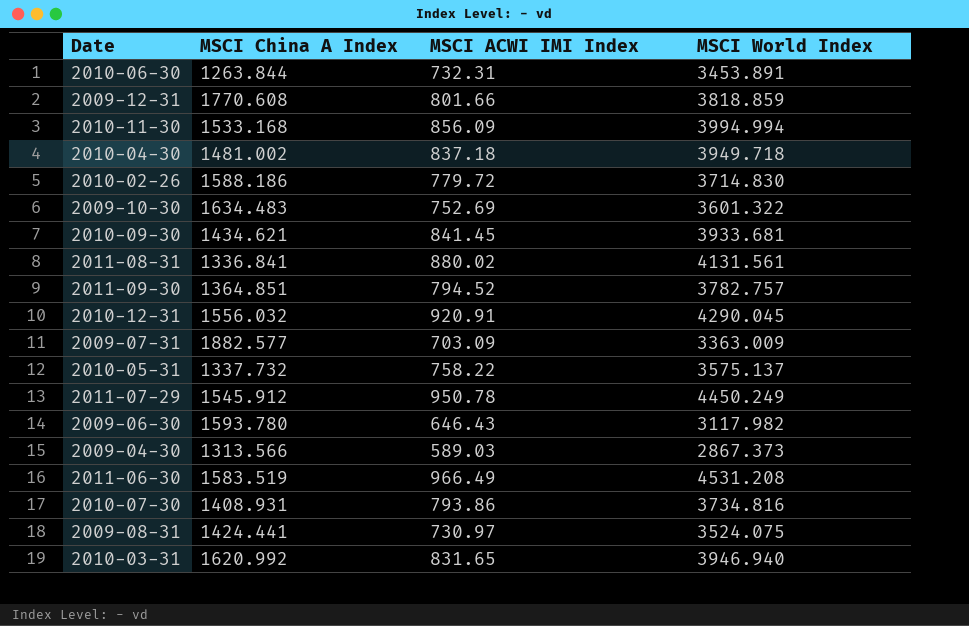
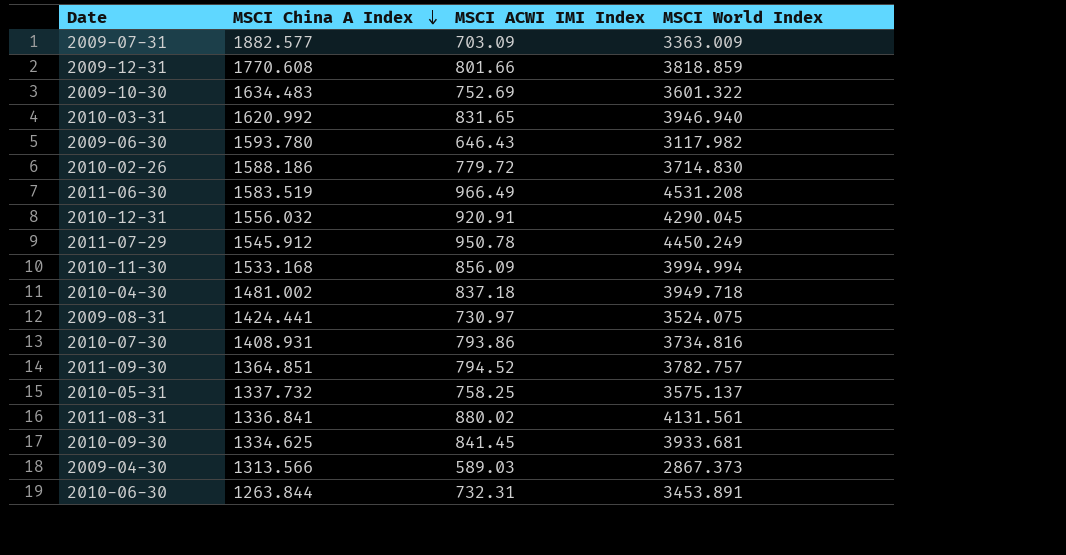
row order: none -> MSCI China A Index descending
2010-05-31 | MSCI ACWI IMI Index: 758.22 -> 758.25
2010-09-30 | MSCI China A Index: 1434.621 -> 1334.625

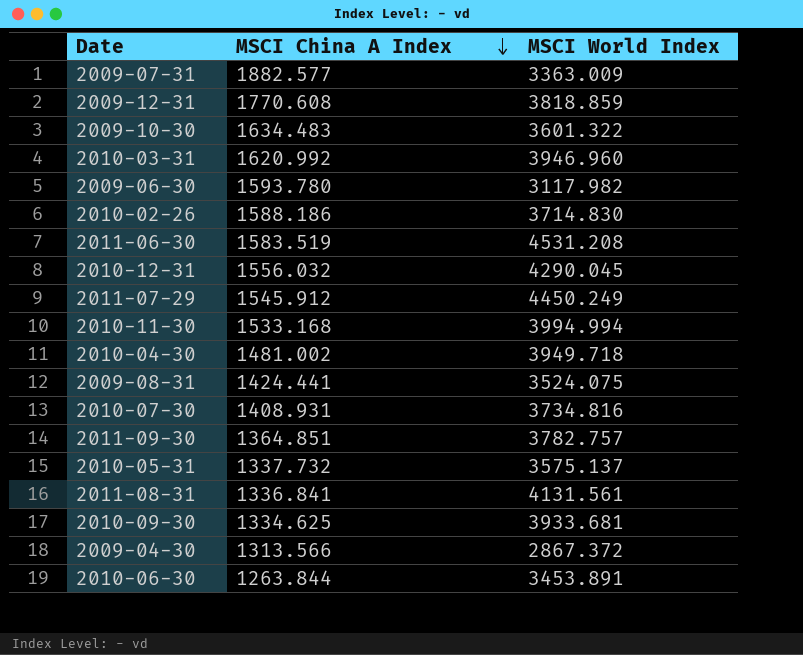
column MSCI ACWI IMI Index | position: 3 -> none
2010-03-31 | MSCI World Index: 3946.940 -> 3946.960
2009-04-30 | MSCI World Index: 2867.373 -> 2867.372

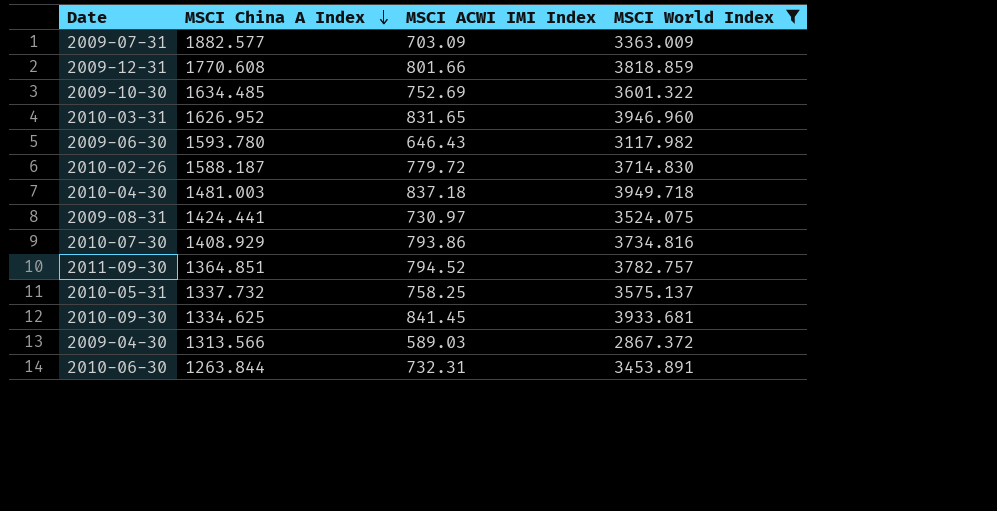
filter: none -> MSCI World Index <= 3949.718
column MSCI ACWI IMI Index | position: none -> 3
2009-10-30 | MSCI China A Index: 1634.483 -> 1634.485
2010-03-31 | MSCI China A Index: 1620.992 -> 1626.952
2010-02-26 | MSCI China A Index: 1588.186 -> 1588.187
2010-04-30 | MSCI China A Index: 1481.002 -> 1481.003
2010-07-30 | MSCI China A Index: 1408.931 -> 1408.929

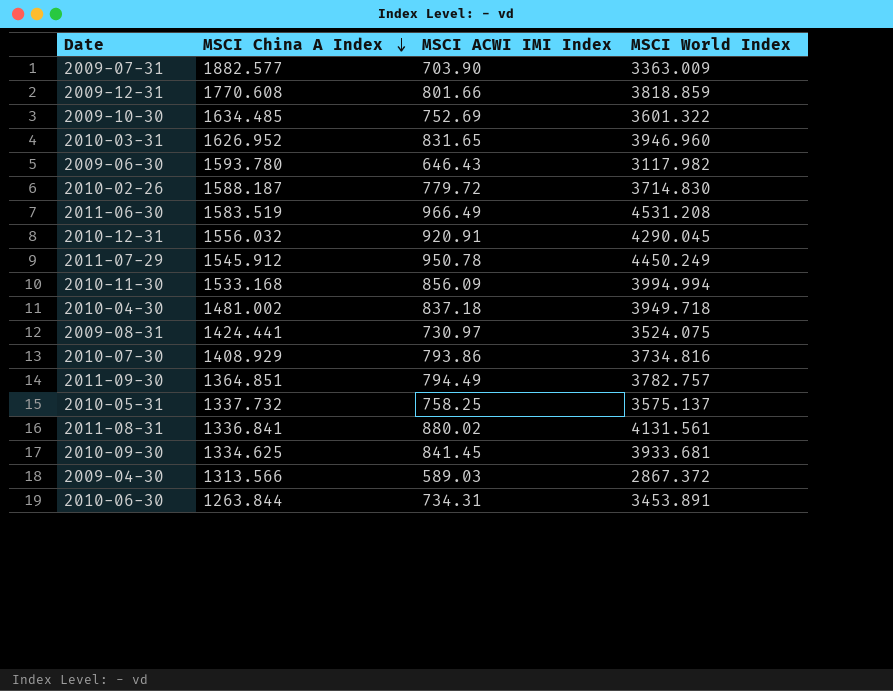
filter: MSCI World Index <= 3949.718 -> none
2009-07-31 | MSCI ACWI IMI Index: 703.09 -> 703.90
2010-04-30 | MSCI China A Index: 1481.003 -> 1481.002
2011-09-30 | MSCI ACWI IMI Index: 794.52 -> 794.49
2010-06-30 | MSCI ACWI IMI Index: 732.31 -> 734.31

